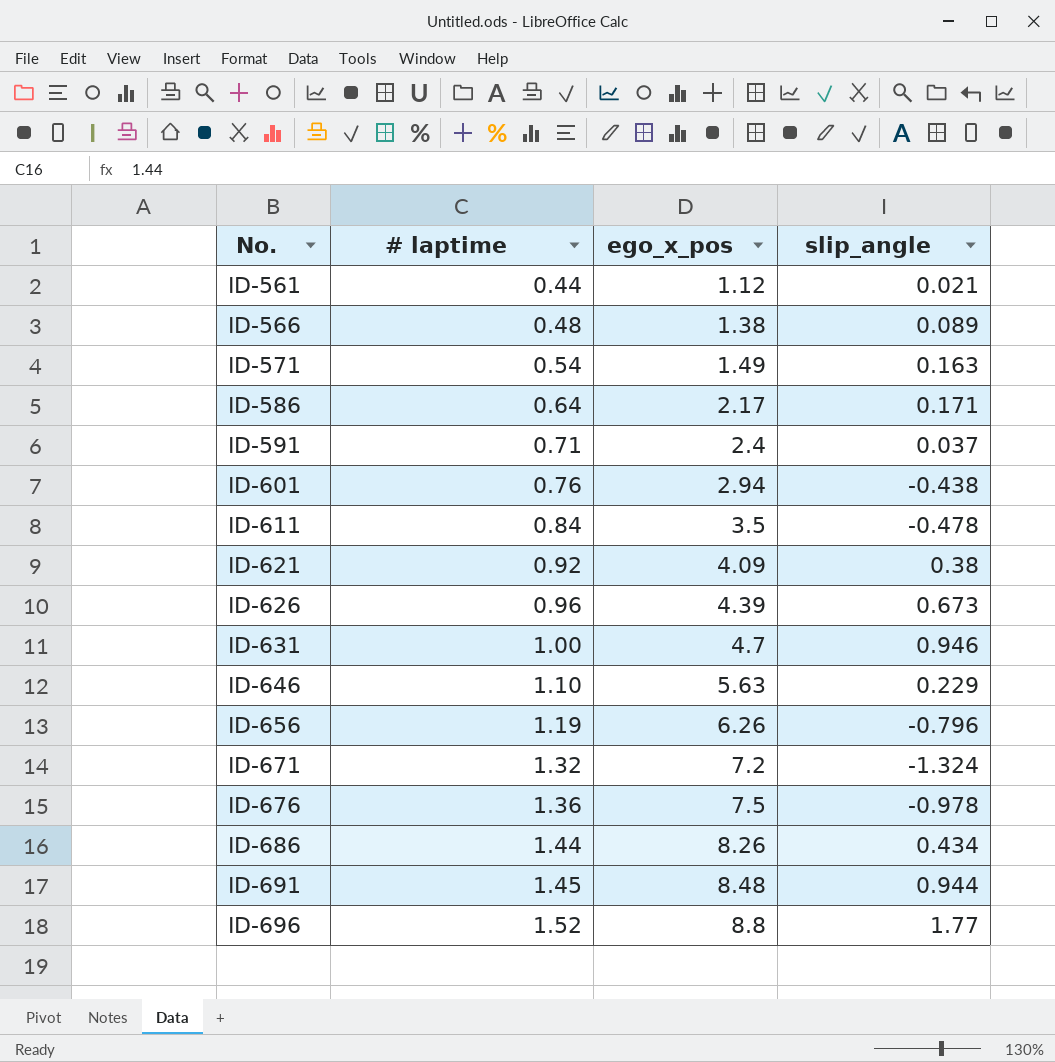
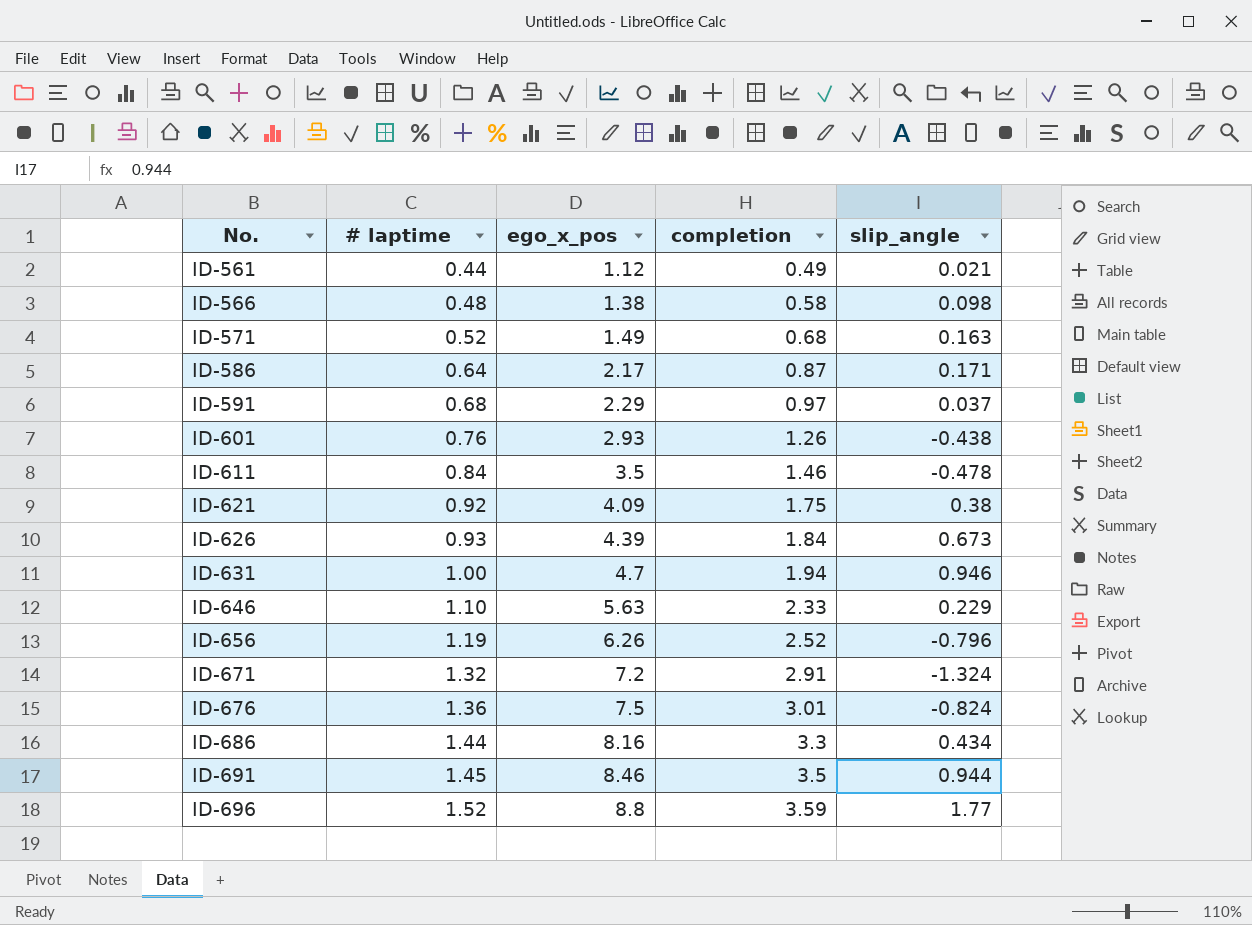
column completion | position: none -> 4
ID-566 | slip_angle: 0.089 -> 0.098
ID-571 | # laptime: 0.54 -> 0.52
ID-591 | # laptime: 0.71 -> 0.68
ID-591 | ego_x_pos: 2.4 -> 2.29
ID-601 | ego_x_pos: 2.94 -> 2.93
ID-626 | # laptime: 0.96 -> 0.93
ID-676 | slip_angle: -0.978 -> -0.824
ID-686 | ego_x_pos: 8.26 -> 8.16
ID-691 | ego_x_pos: 8.48 -> 8.46

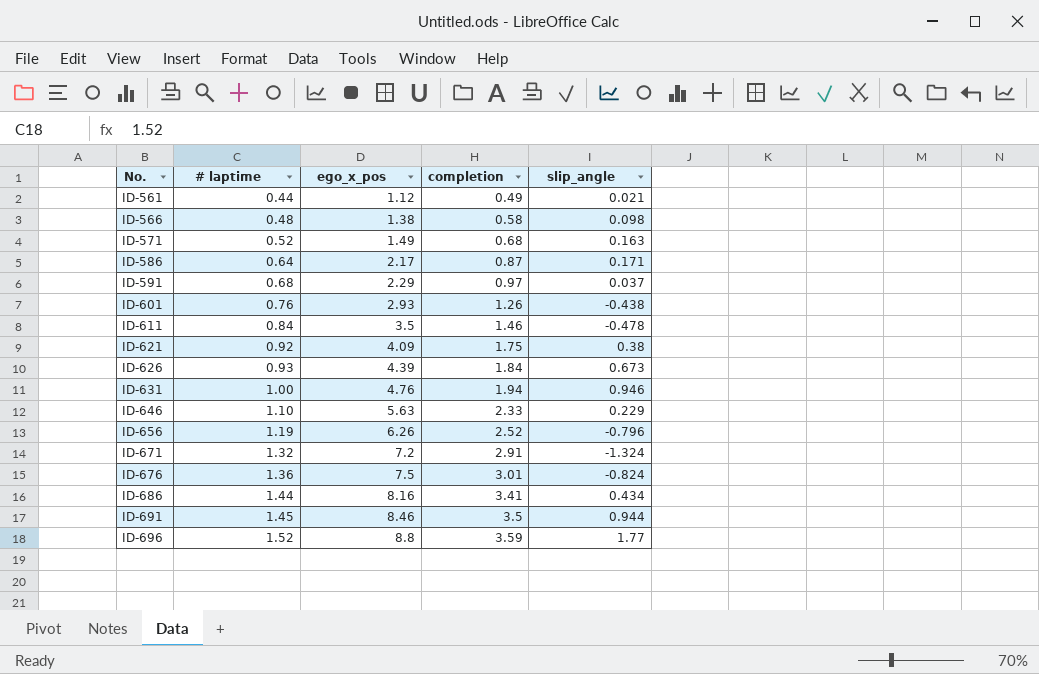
ID-631 | ego_x_pos: 4.7 -> 4.76
ID-686 | completion: 3.3 -> 3.41

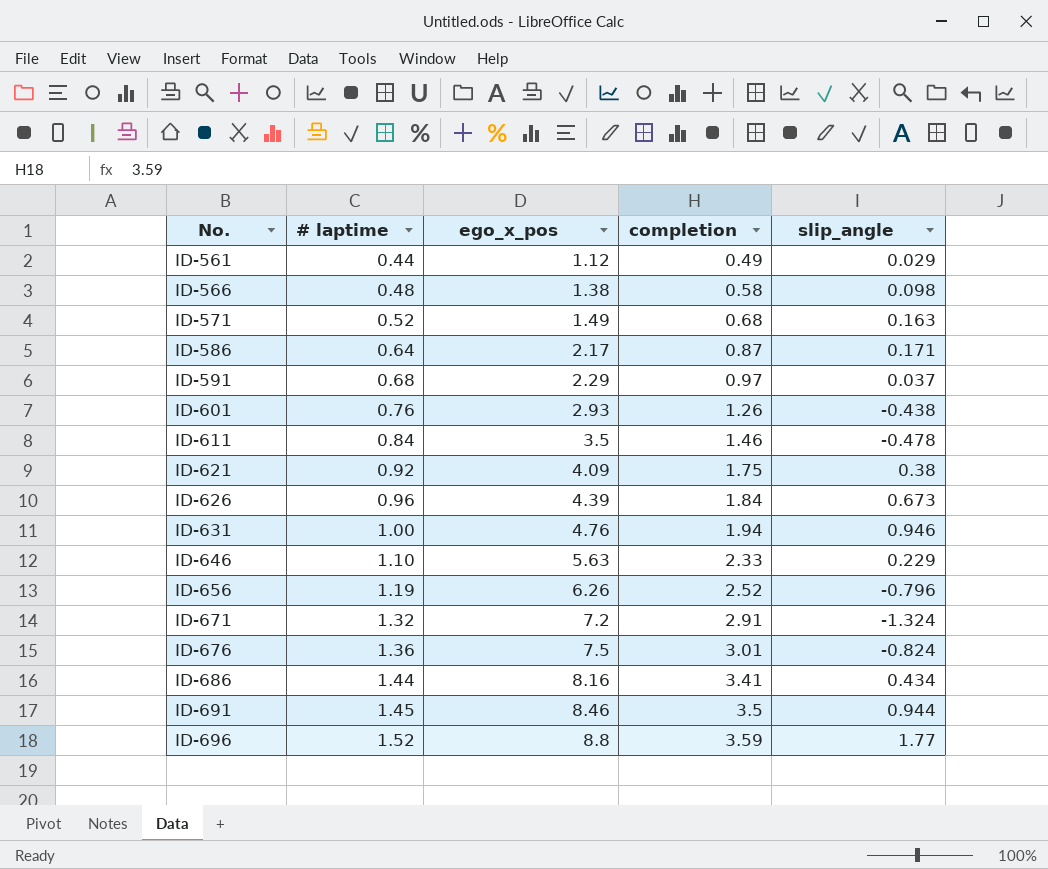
ID-561 | slip_angle: 0.021 -> 0.029
ID-626 | # laptime: 0.93 -> 0.96

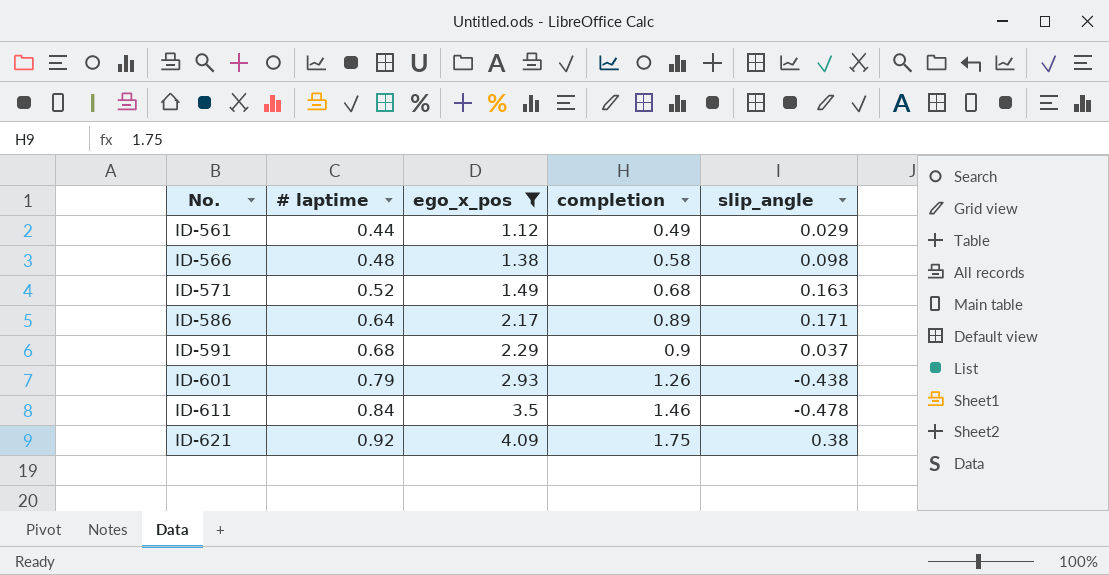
filter: none -> ego_x_pos <= 4.09
ID-586 | completion: 0.87 -> 0.89
ID-591 | completion: 0.97 -> 0.9
ID-601 | # laptime: 0.76 -> 0.79

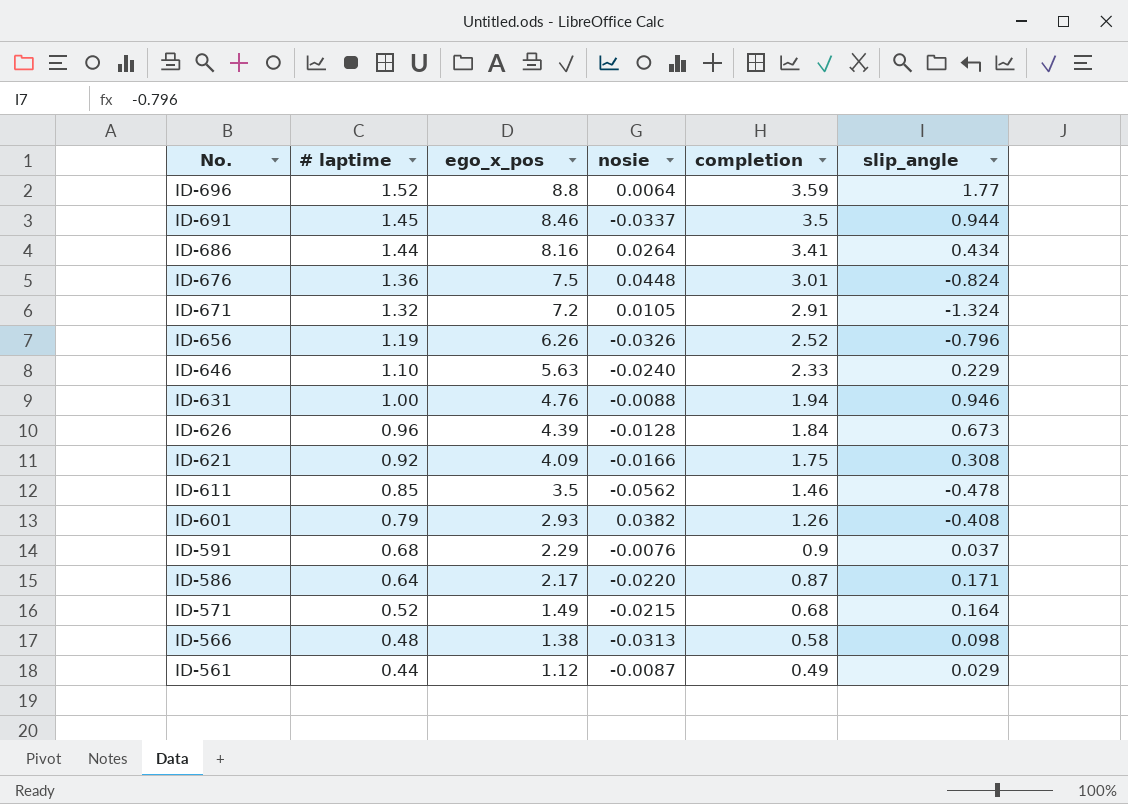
filter: ego_x_pos <= 4.09 -> none
row order: No. ascending -> No. descending
column nosie | position: none -> 4
ID-621 | slip_angle: 0.38 -> 0.308
ID-611 | # laptime: 0.84 -> 0.85
ID-601 | slip_angle: -0.438 -> -0.408
ID-586 | completion: 0.89 -> 0.87
ID-571 | slip_angle: 0.163 -> 0.164

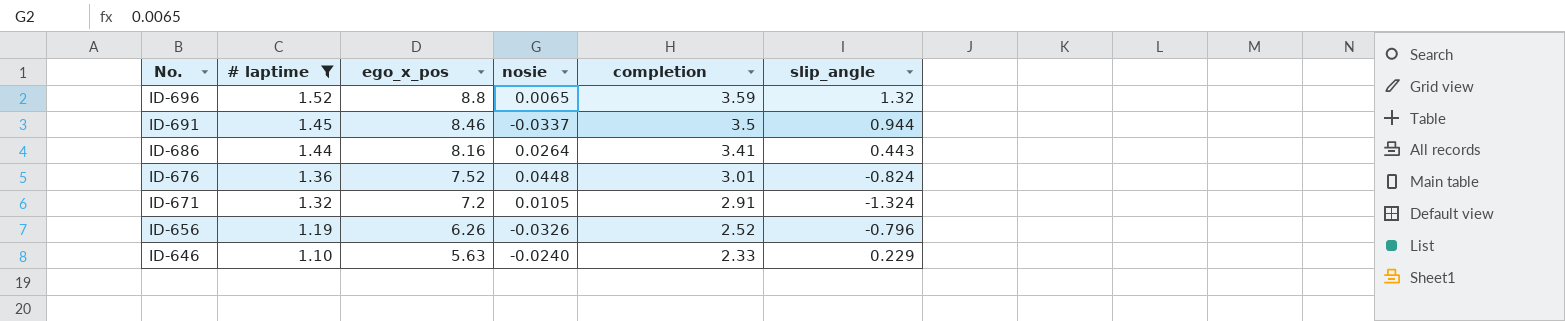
filter: none -> # laptime >= 1.10
ID-696 | nosie: 0.0064 -> 0.0065
ID-696 | slip_angle: 1.77 -> 1.32
ID-686 | slip_angle: 0.434 -> 0.443
ID-676 | ego_x_pos: 7.5 -> 7.52

